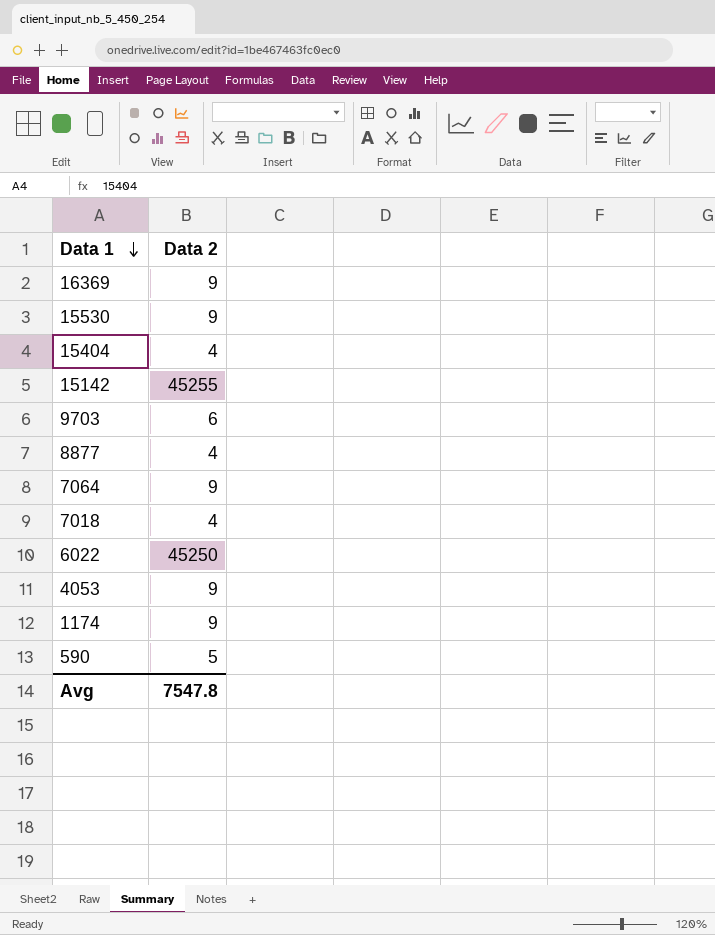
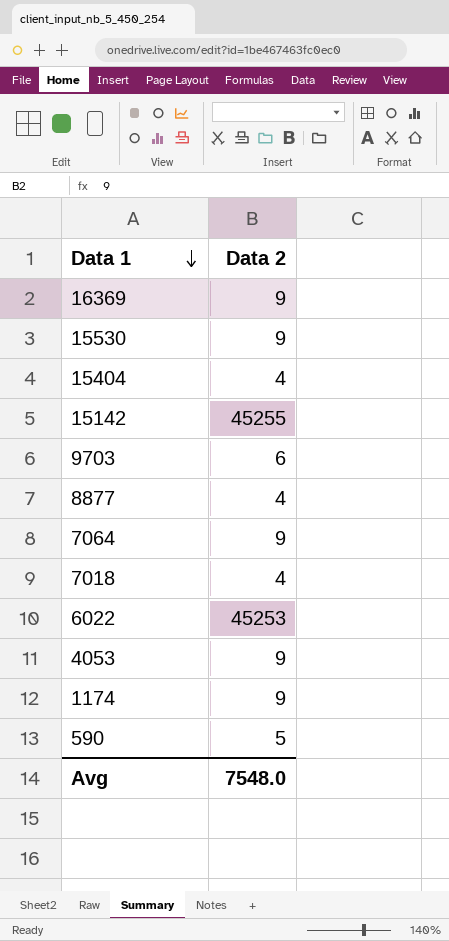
6022 | Data 2: 45250 -> 45253
Avg | Data 2: 7547.8 -> 7548.0

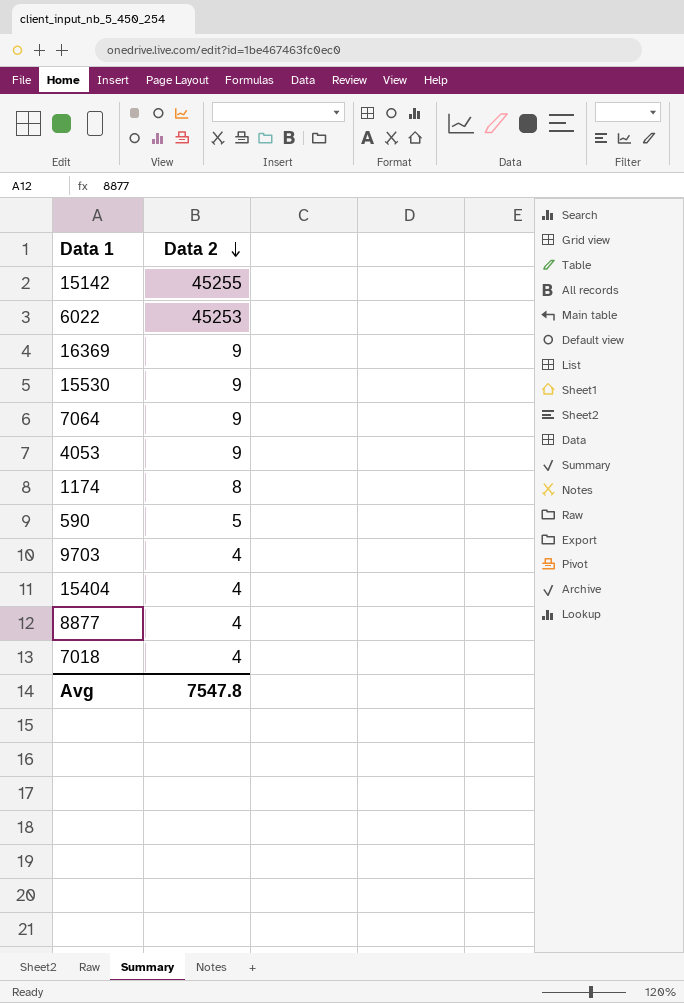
row order: Data 1 descending -> Data 2 descending
1174 | Data 2: 9 -> 8
9703 | Data 2: 6 -> 4
Avg | Data 2: 7548.0 -> 7547.8

